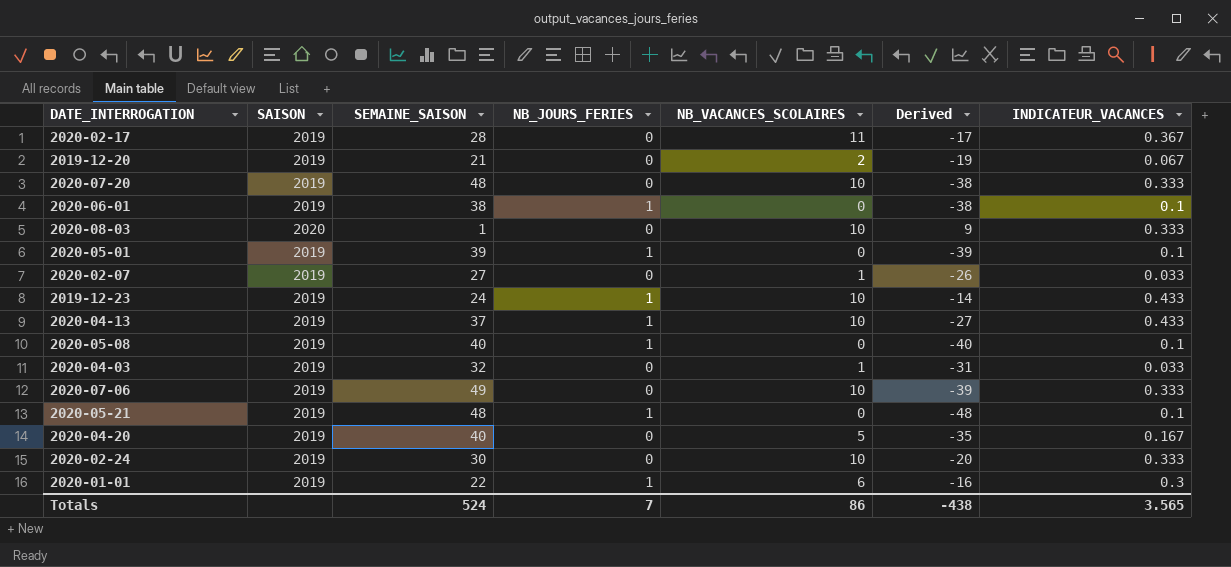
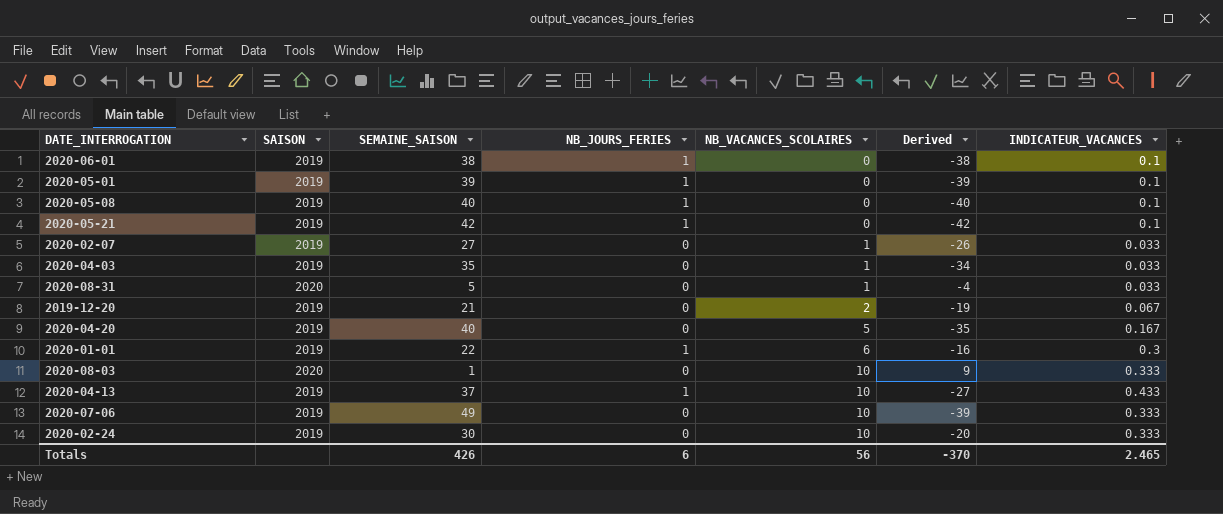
row order: none -> NB_VACANCES_SCOLAIRES ascending
row 2020-02-17: 2019 | 28 | 0 | 11 | -17 | 0.367 -> none
row 2020-07-20: 2019 | 48 | 0 | 10 | -38 | 0.333 -> none
row 2019-12-23: 2019 | 24 | 1 | 10 | -14 | 0.433 -> none
2020-05-21 | SEMAINE_SAISON: 48 -> 42
2020-05-21 | Derived: -48 -> -42
2020-04-03 | SEMAINE_SAISON: 32 -> 35
2020-04-03 | Derived: -31 -> -34
row 2020-08-31: none -> 2020 | 5 | 0 | 1 | -4 | 0.033
Totals | SEMAINE_SAISON: 524 -> 426
Totals | NB_JOURS_FERIES: 7 -> 6
Totals | NB_VACANCES_SCOLAIRES: 86 -> 56
Totals | Derived: -438 -> -370
Totals | INDICATEUR_VACANCES: 3.565 -> 2.465

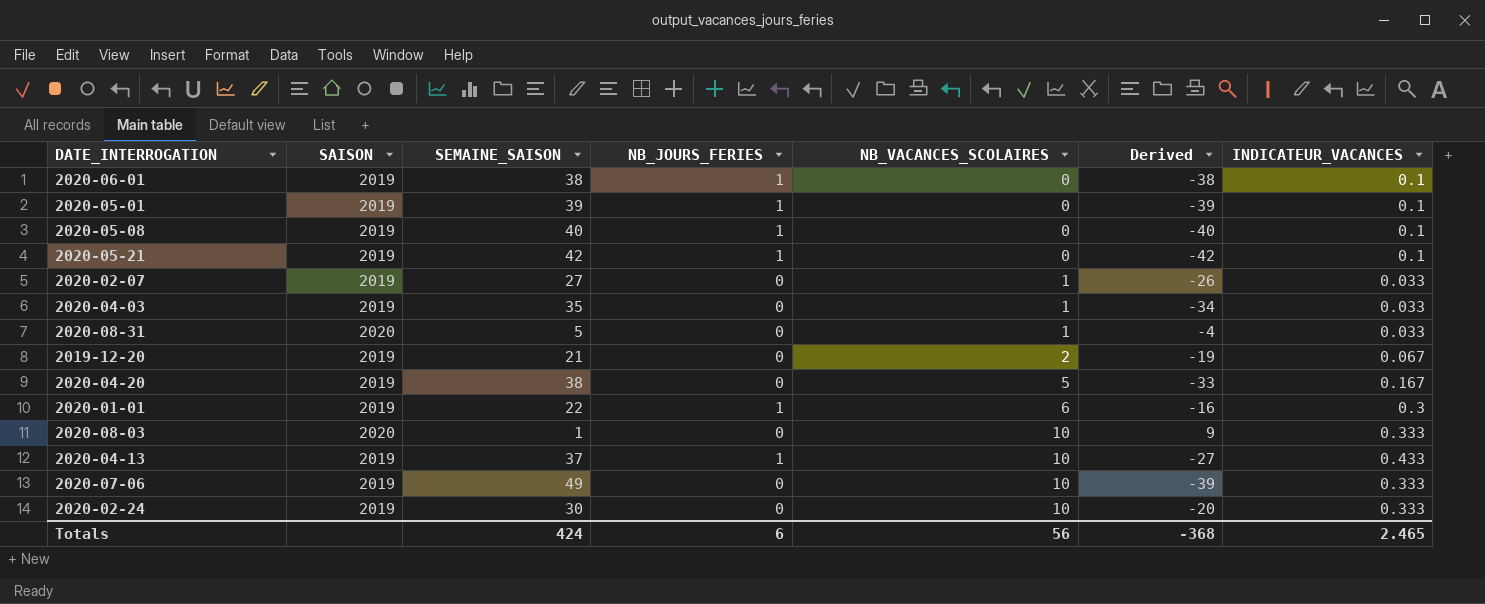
2020-04-20 | SEMAINE_SAISON: 40 -> 38
2020-04-20 | Derived: -35 -> -33
Totals | SEMAINE_SAISON: 426 -> 424
Totals | Derived: -370 -> -368

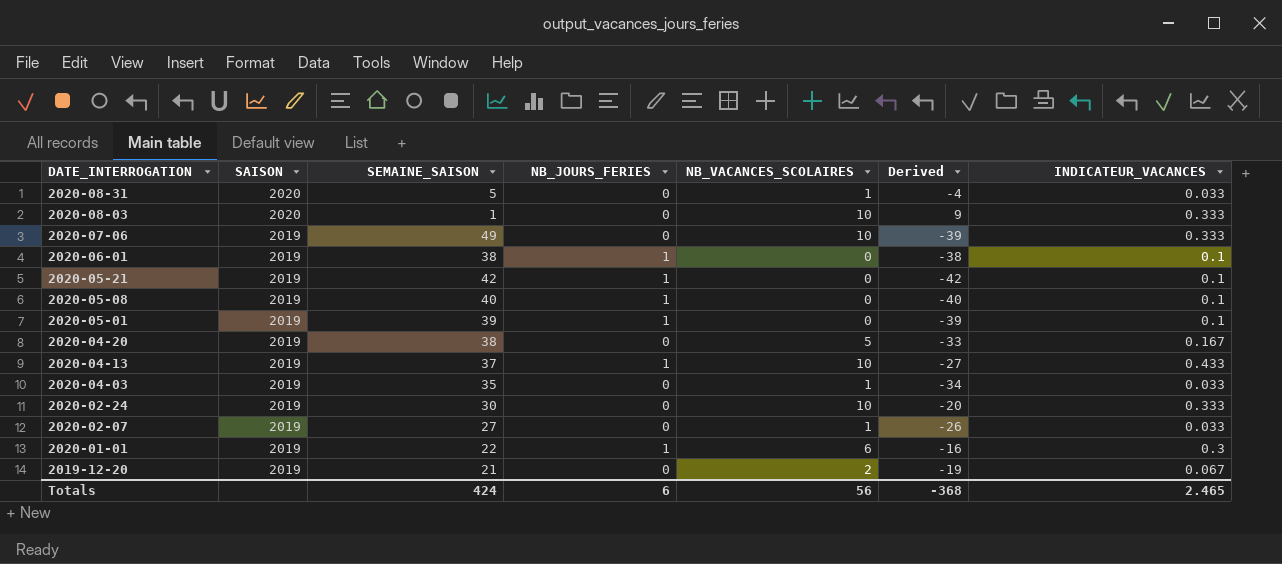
row order: NB_VACANCES_SCOLAIRES ascending -> DATE_INTERROGATION descending

